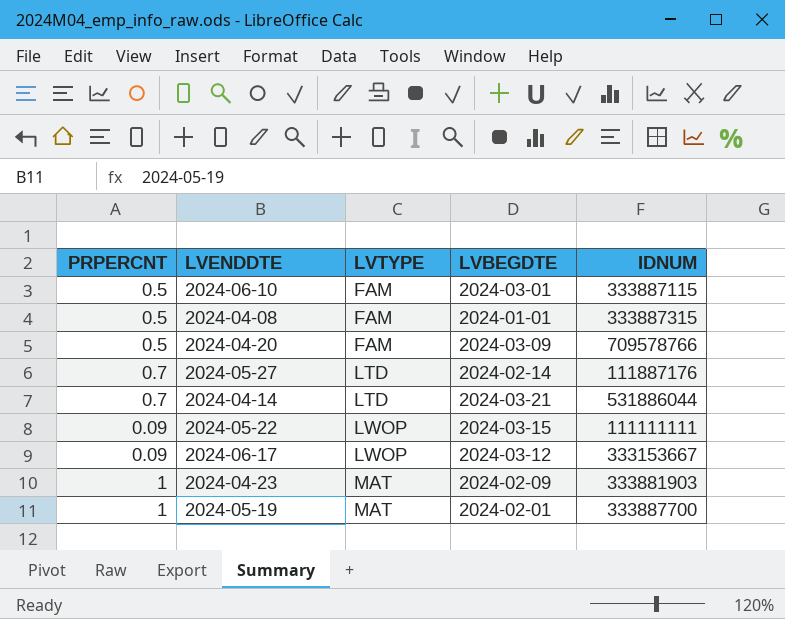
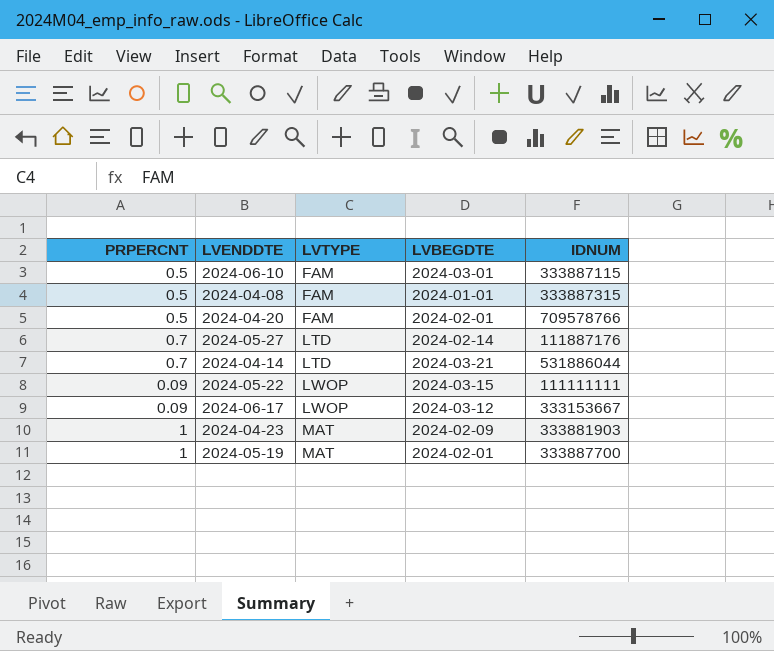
2024-04-20 | LVBEGDTE: 2024-03-09 -> 2024-02-01

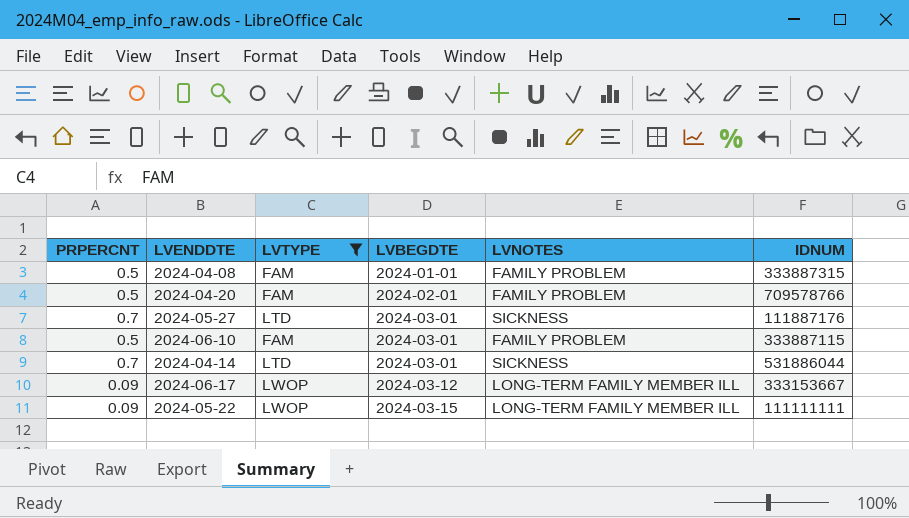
filter: none -> LVTYPE != MAT
row order: LVTYPE ascending -> LVBEGDTE ascending
column LVNOTES | position: none -> 5
2024-05-27 | LVBEGDTE: 2024-02-14 -> 2024-03-01
2024-04-14 | LVBEGDTE: 2024-03-21 -> 2024-03-01

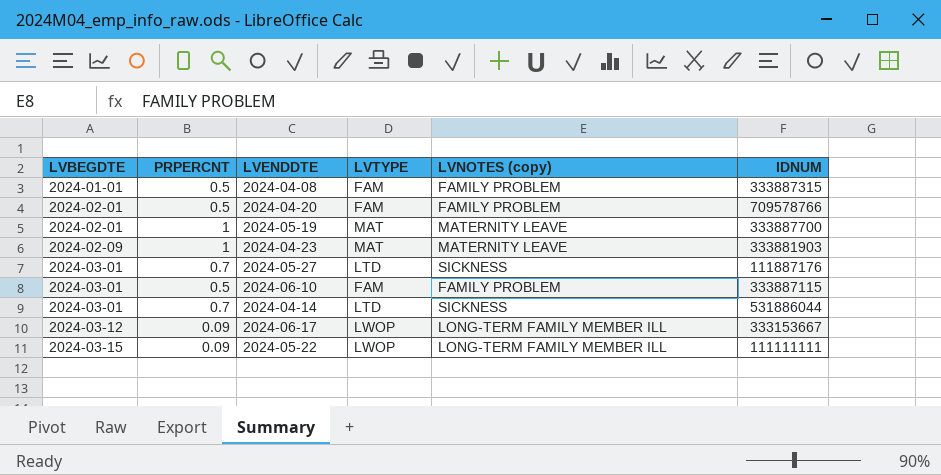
filter: LVTYPE != MAT -> none
column LVBEGDTE | position: 4 -> 1
column name: LVNOTES -> LVNOTES (copy)

